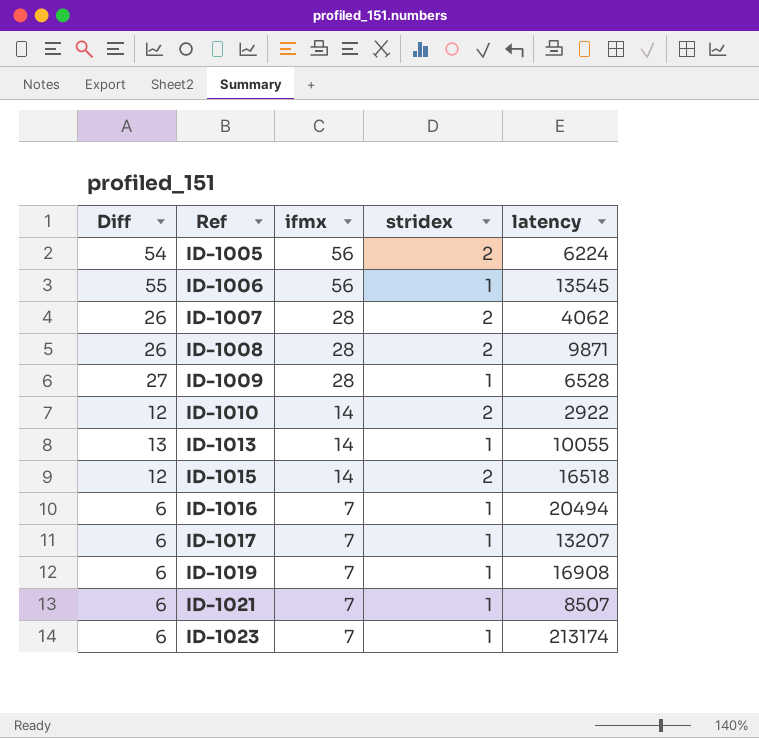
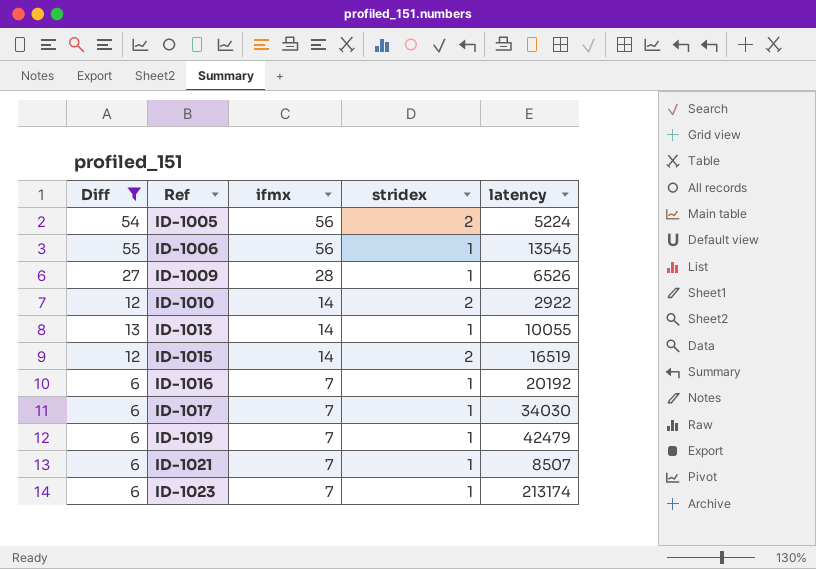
filter: none -> Diff != 26
ID-1005 | latency: 6224 -> 5224
ID-1009 | latency: 6528 -> 6526
ID-1015 | latency: 16518 -> 16519
ID-1016 | latency: 20494 -> 20192
ID-1017 | latency: 13207 -> 34030
ID-1019 | latency: 16908 -> 42479

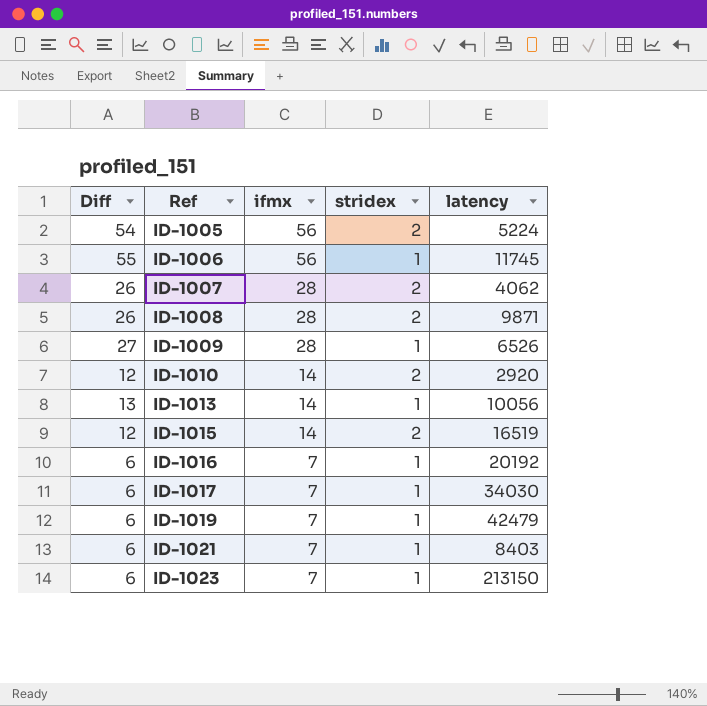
filter: Diff != 26 -> none
ID-1006 | latency: 13545 -> 11745
ID-1010 | latency: 2922 -> 2920
ID-1013 | latency: 10055 -> 10056
ID-1021 | latency: 8507 -> 8403
ID-1023 | latency: 213174 -> 213150

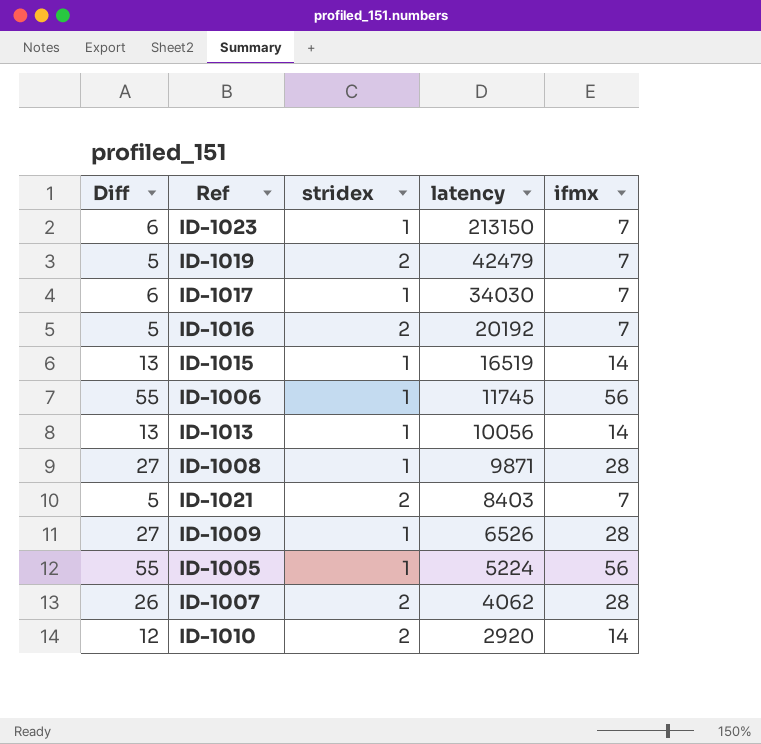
row order: Ref ascending -> latency descending
column ifmx | position: 3 -> 5
ID-1019 | Diff: 6 -> 5
ID-1019 | stridex: 1 -> 2
ID-1016 | Diff: 6 -> 5
ID-1016 | stridex: 1 -> 2
ID-1015 | Diff: 12 -> 13
ID-1015 | stridex: 2 -> 1
ID-1008 | Diff: 26 -> 27
ID-1008 | stridex: 2 -> 1
ID-1021 | Diff: 6 -> 5
ID-1021 | stridex: 1 -> 2
ID-1005 | Diff: 54 -> 55
ID-1005 | stridex: 2 -> 1

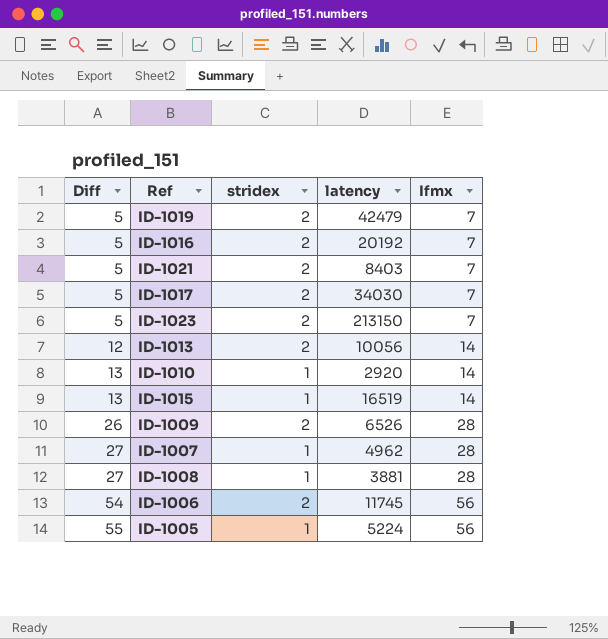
row order: latency descending -> Diff ascending
column name: ifmx -> Ifmx
ID-1017 | Diff: 6 -> 5
ID-1017 | stridex: 1 -> 2
ID-1023 | Diff: 6 -> 5
ID-1023 | stridex: 1 -> 2
ID-1013 | Diff: 13 -> 12
ID-1013 | stridex: 1 -> 2
ID-1010 | Diff: 12 -> 13
ID-1010 | stridex: 2 -> 1
ID-1009 | Diff: 27 -> 26
ID-1009 | stridex: 1 -> 2
ID-1007 | Diff: 26 -> 27
ID-1007 | stridex: 2 -> 1
ID-1007 | latency: 4062 -> 4962
ID-1008 | latency: 9871 -> 3881
ID-1006 | Diff: 55 -> 54
ID-1006 | stridex: 1 -> 2

